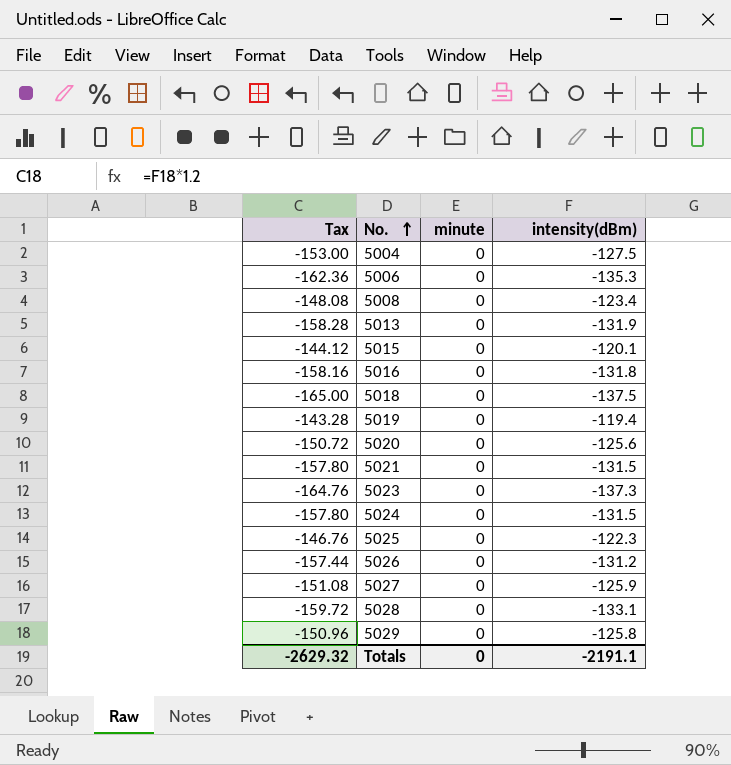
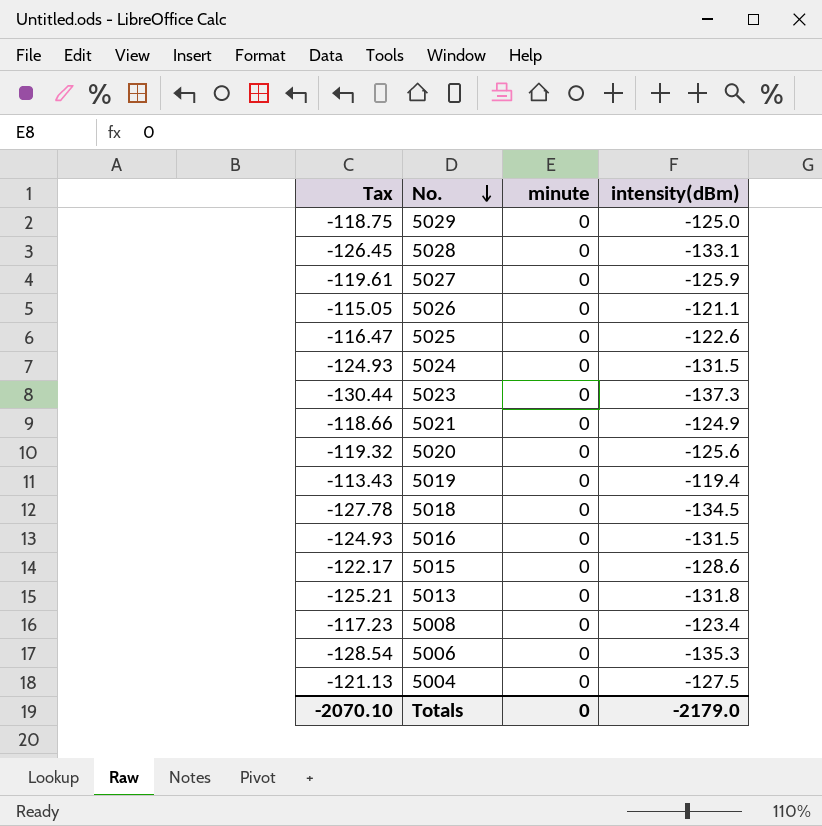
row order: No. ascending -> No. descending
column Tax | formula: [intensity(dBm)] * 1.2 -> [intensity(dBm)] * 0.95
5029 | intensity(dBm): -125.8 -> -125.0
5026 | intensity(dBm): -131.2 -> -121.1
5025 | intensity(dBm): -122.3 -> -122.6
5021 | intensity(dBm): -131.5 -> -124.9
5018 | intensity(dBm): -137.5 -> -134.5
5016 | intensity(dBm): -131.8 -> -131.5
5015 | intensity(dBm): -120.1 -> -128.6
5013 | intensity(dBm): -131.9 -> -131.8
Totals | Tax: -2629.32 -> -2070.10
Totals | intensity(dBm): -2191.1 -> -2179.0

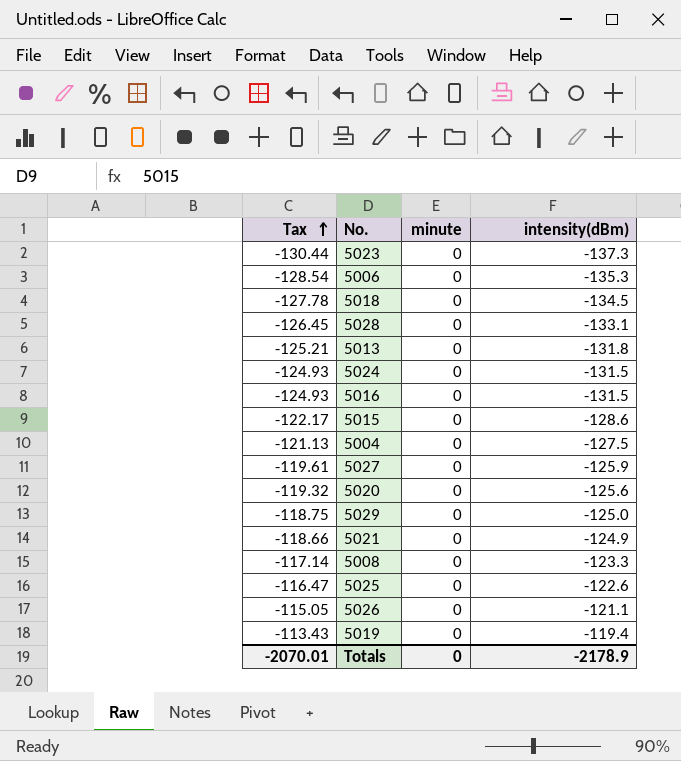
row order: No. descending -> Tax ascending
5008 | Tax: -117.23 -> -117.14
5008 | intensity(dBm): -123.4 -> -123.3
Totals | Tax: -2070.10 -> -2070.01
Totals | intensity(dBm): -2179.0 -> -2178.9

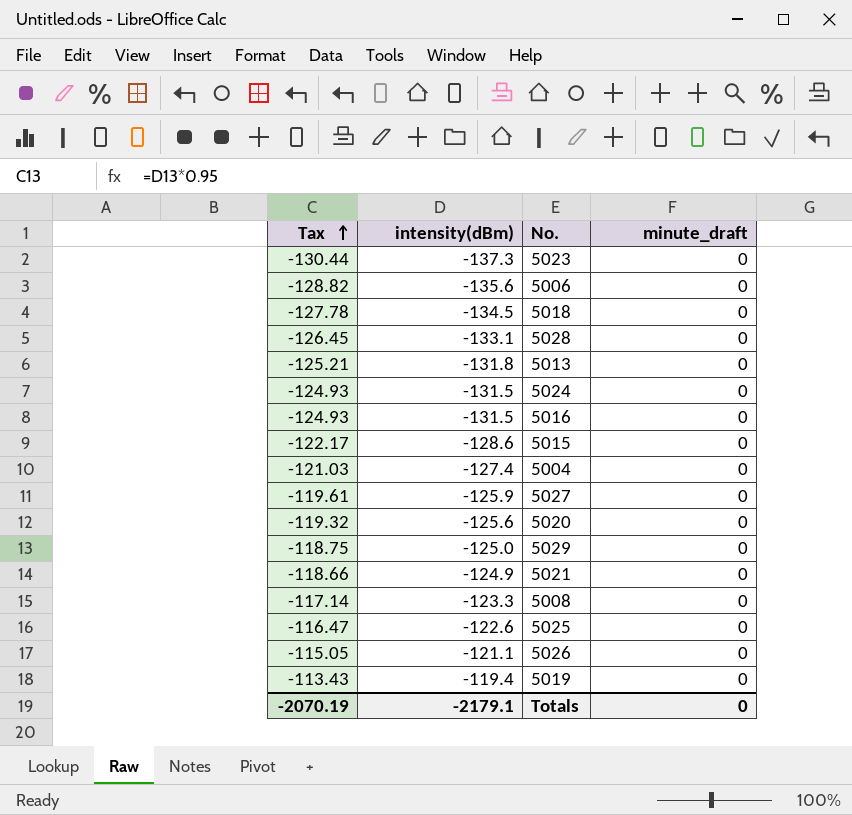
column intensity(dBm) | position: 4 -> 2
column name: minute -> minute_draft
5006 | Tax: -128.54 -> -128.82
5006 | intensity(dBm): -135.3 -> -135.6
5004 | Tax: -121.13 -> -121.03
5004 | intensity(dBm): -127.5 -> -127.4
Totals | Tax: -2070.01 -> -2070.19
Totals | intensity(dBm): -2178.9 -> -2179.1

